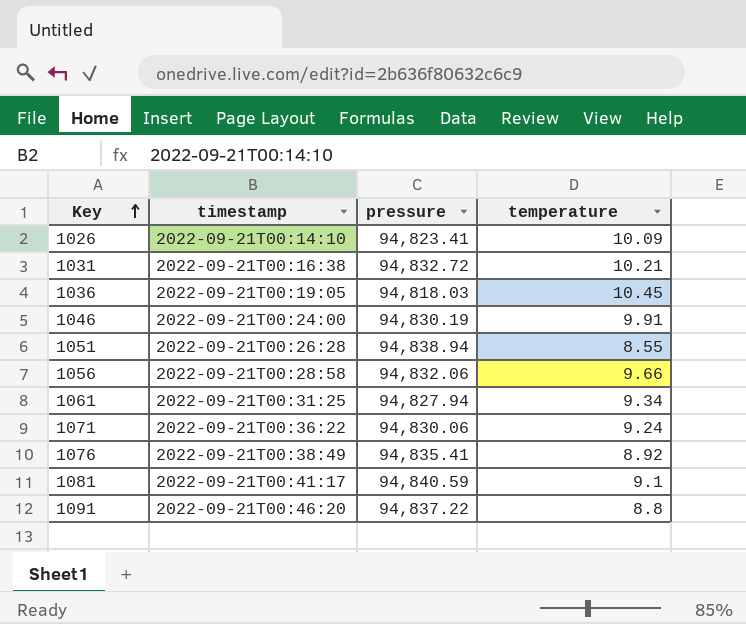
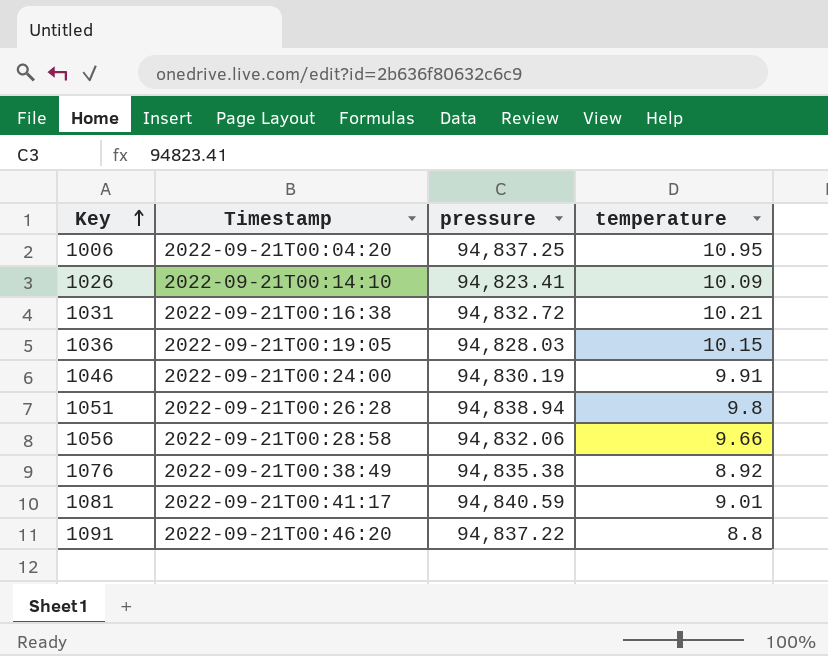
column name: timestamp -> Timestamp
row 1061: 2022-09-21T00:31:25 | 94,827.94 | 9.34 -> none
row 1071: 2022-09-21T00:36:22 | 94,830.06 | 9.24 -> none
row 1006: none -> 2022-09-21T00:04:20 | 94,837.25 | 10.95
1036 | pressure: 94,818.03 -> 94,828.03
1036 | temperature: 10.45 -> 10.15
1051 | temperature: 8.55 -> 9.8
1076 | pressure: 94,835.41 -> 94,835.38
1081 | temperature: 9.1 -> 9.01

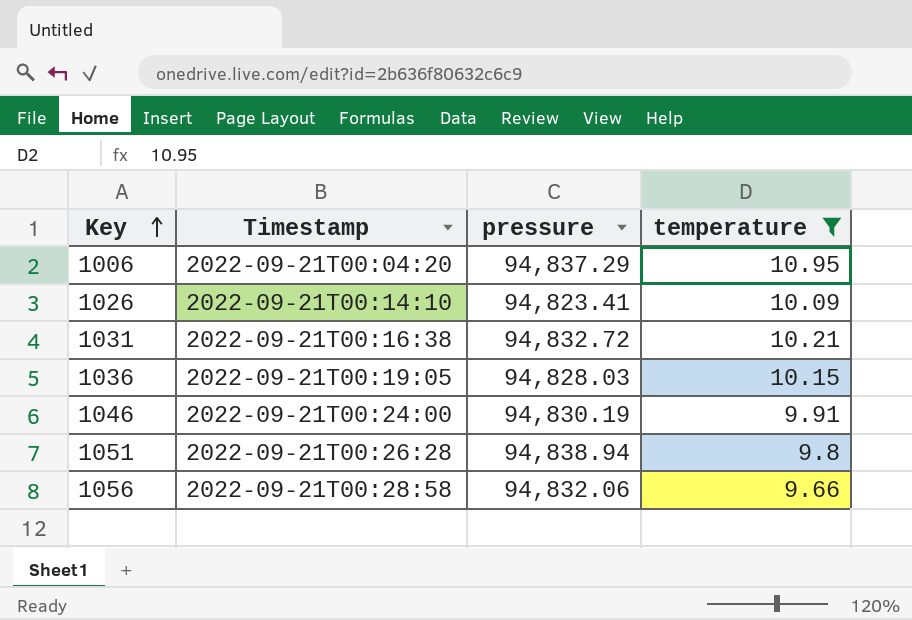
filter: none -> temperature >= 9.66
1006 | pressure: 94,837.25 -> 94,837.29

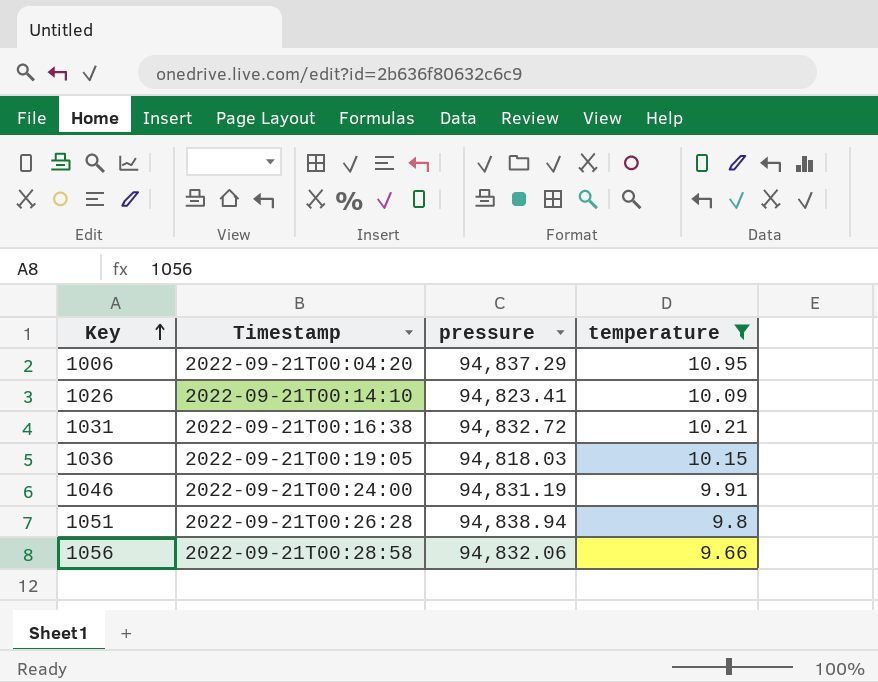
1036 | pressure: 94,828.03 -> 94,818.03
1046 | pressure: 94,830.19 -> 94,831.19

